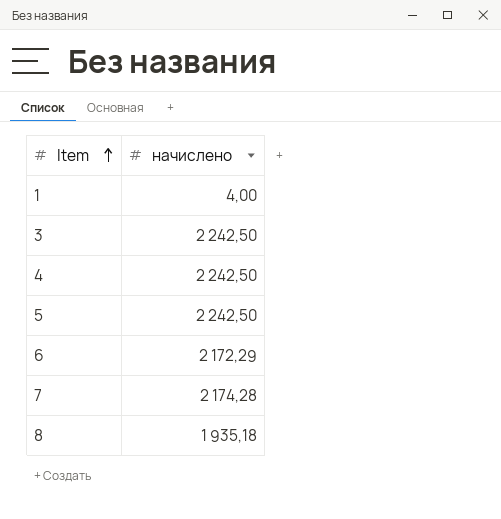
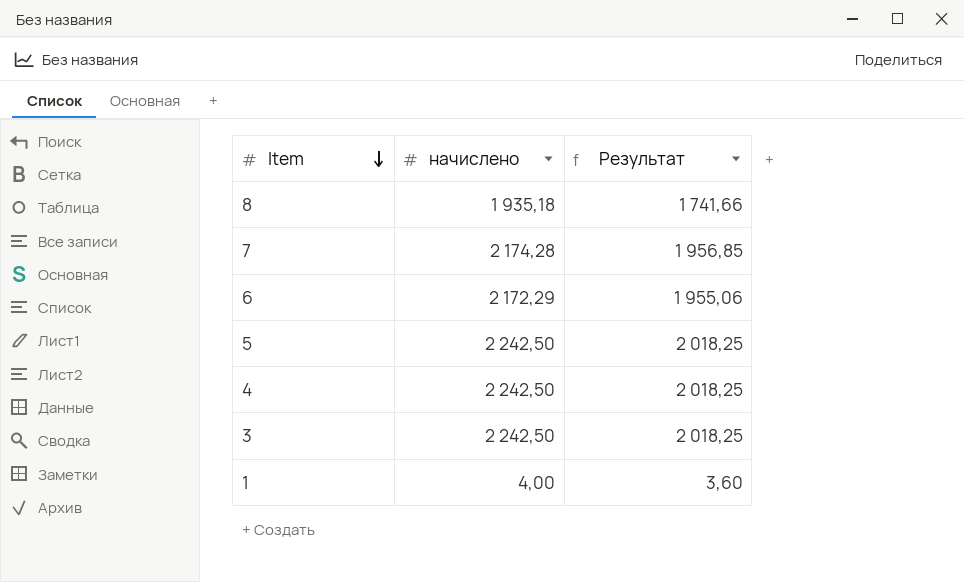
row order: Item ascending -> Item descending
column Результат | formula: none -> [начислено] * 0,9

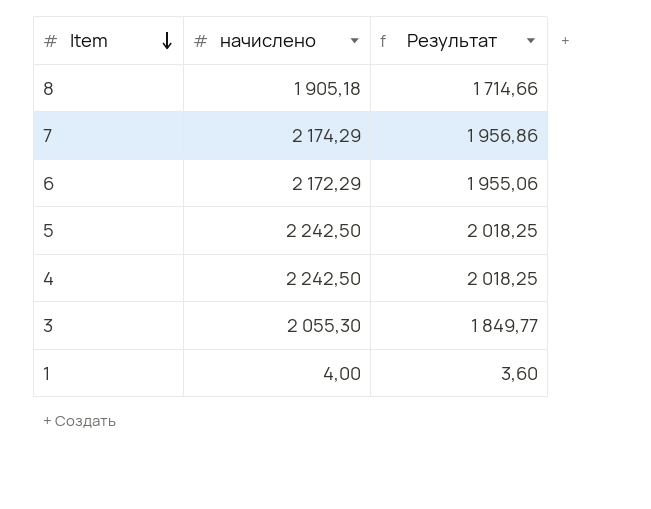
8 | начислено: 1 935,18 -> 1 905,18
8 | Результат: 1 741,66 -> 1 714,66
7 | начислено: 2 174,28 -> 2 174,29
7 | Результат: 1 956,85 -> 1 956,86
3 | начислено: 2 242,50 -> 2 055,30
3 | Результат: 2 018,25 -> 1 849,77

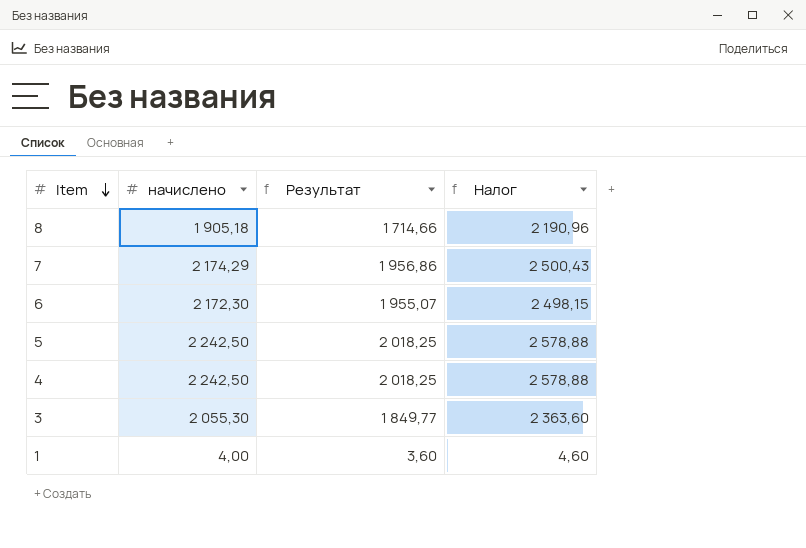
column Налог | formula: none -> [начислено] * 1,15
6 | начислено: 2 172,29 -> 2 172,30
6 | Результат: 1 955,06 -> 1 955,07

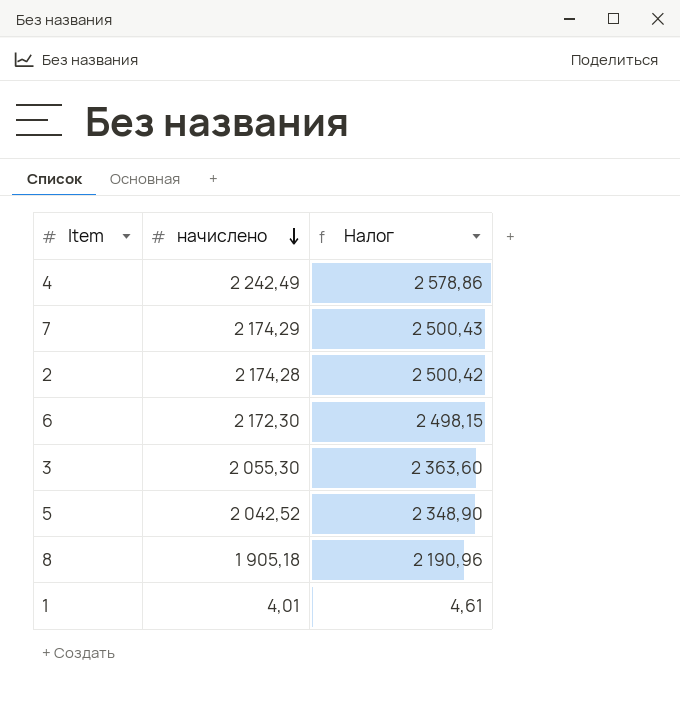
row order: Item descending -> начислено descending
column Результат | formula: [начислено] * 0,9 -> none
4 | начислено: 2 242,50 -> 2 242,49
4 | Налог: 2 578,88 -> 2 578,86
row 2: none -> 2 174,28 | 2 500,42
5 | начислено: 2 242,50 -> 2 042,52
5 | Налог: 2 578,88 -> 2 348,90
1 | начислено: 4,00 -> 4,01
1 | Налог: 4,60 -> 4,61

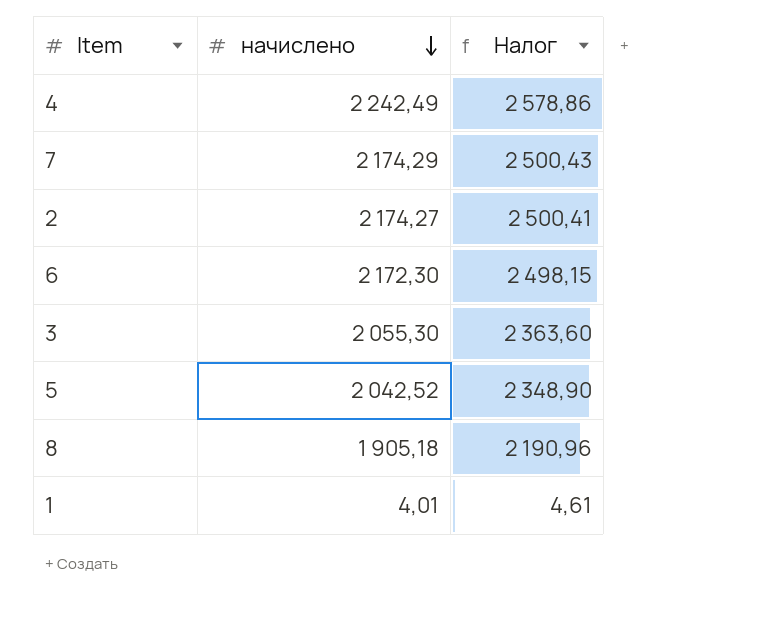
2 | начислено: 2 174,28 -> 2 174,27
2 | Налог: 2 500,42 -> 2 500,41

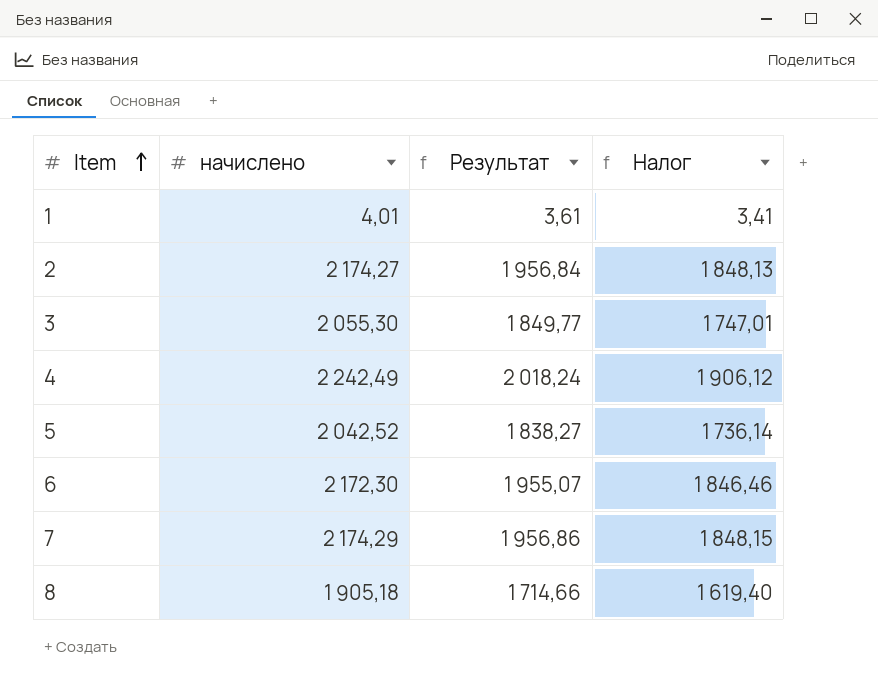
row order: начислено descending -> Item ascending
column Результат | formula: none -> [начислено] * 0,9
column Налог | formula: [начислено] * 1,15 -> [начислено] * 0,85

